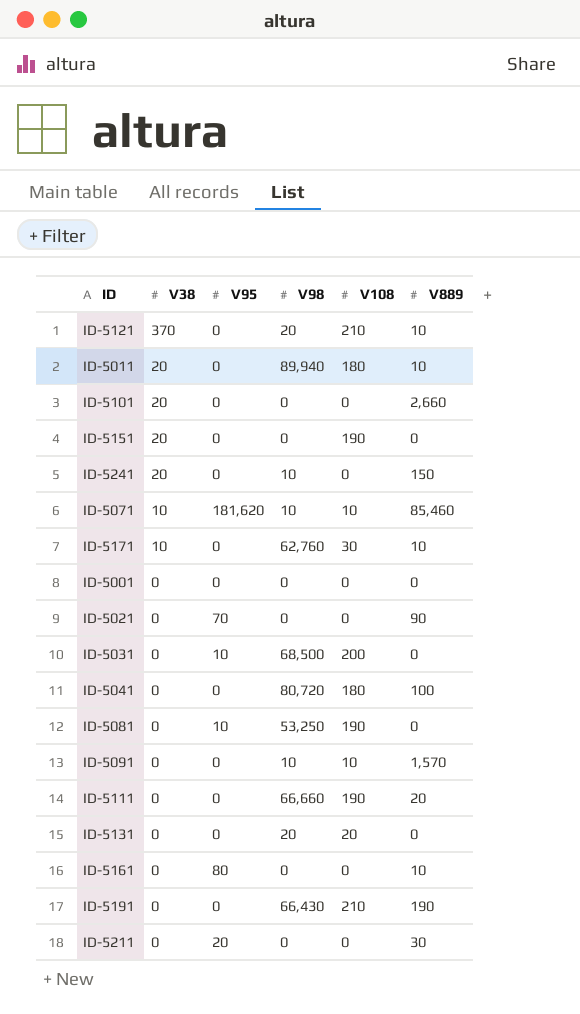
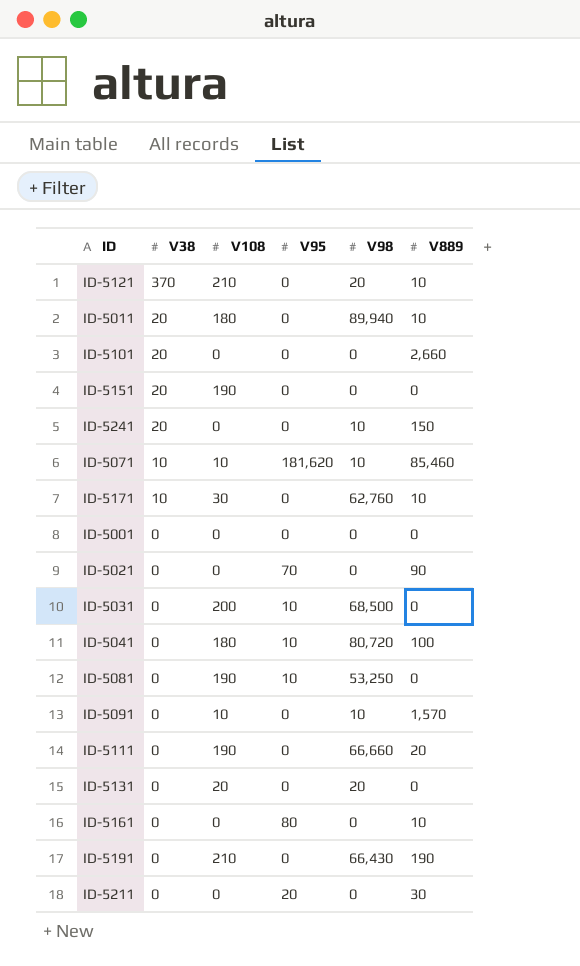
column V108 | position: 5 -> 3
ID-5041 | V95: 0 -> 10

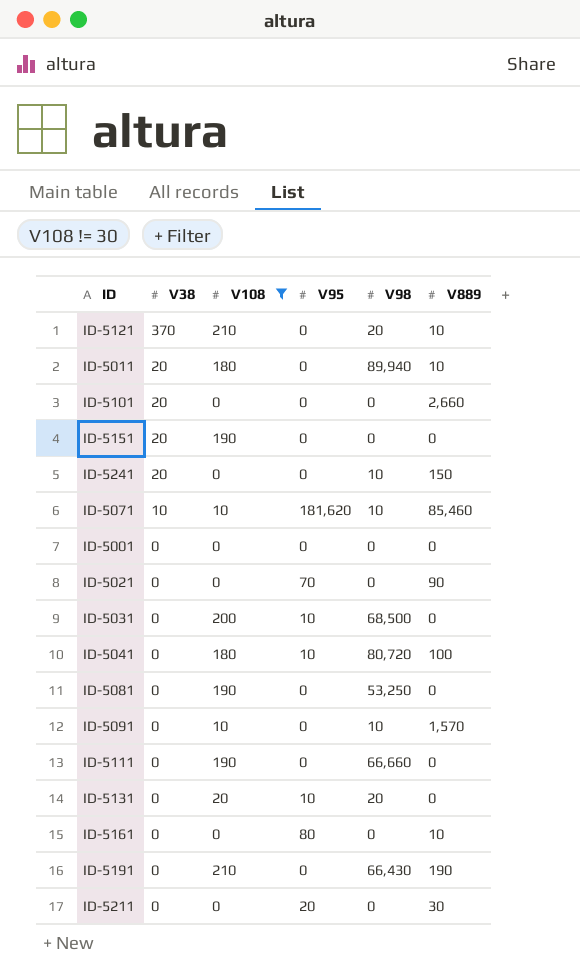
filter: none -> V108 != 30
ID-5081 | V95: 10 -> 0
ID-5111 | V889: 20 -> 0
ID-5131 | V95: 0 -> 10

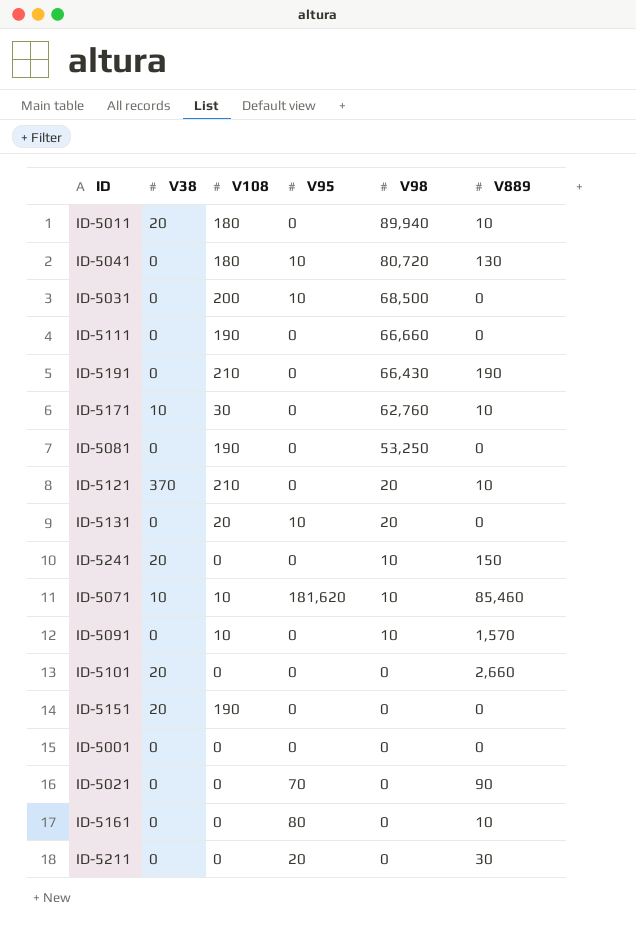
filter: V108 != 30 -> none
row order: V38 descending -> V98 descending
ID-5041 | V889: 100 -> 130

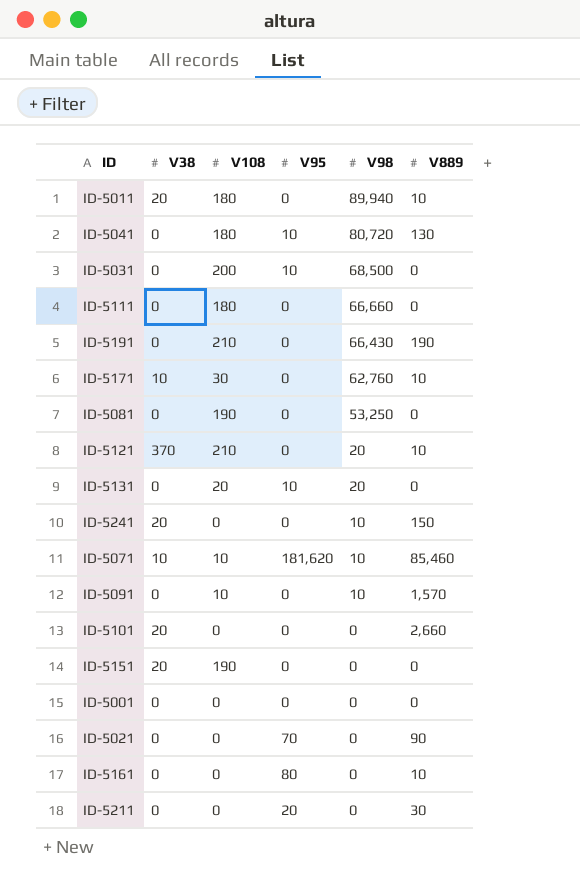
ID-5111 | V108: 190 -> 180

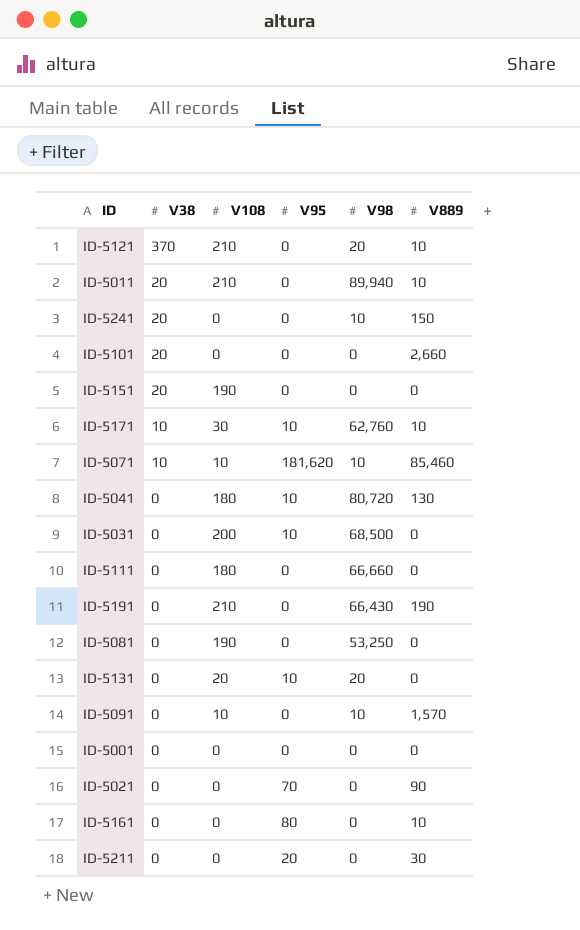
row order: V98 descending -> V38 descending
ID-5011 | V108: 180 -> 210
ID-5171 | V95: 0 -> 10

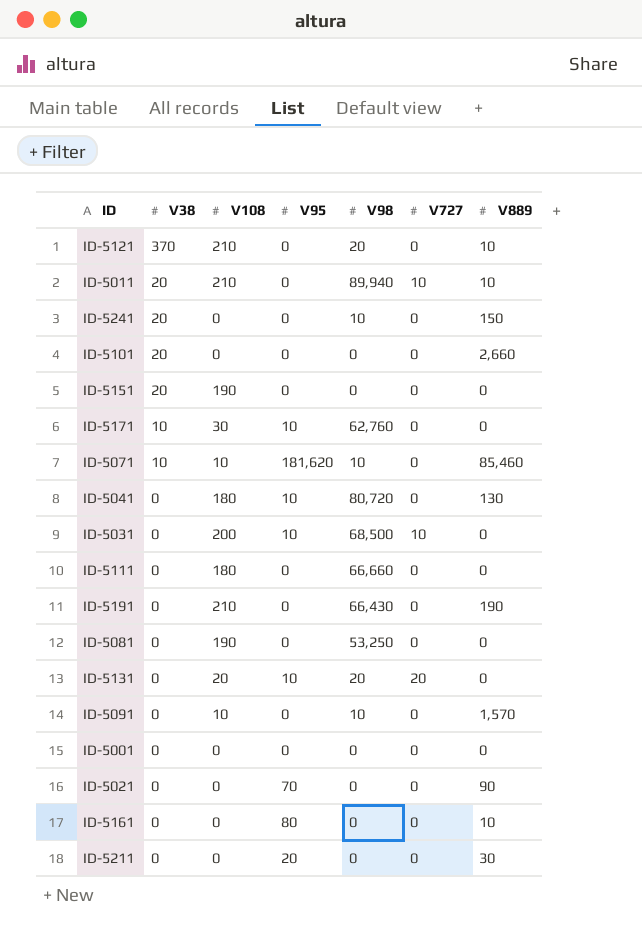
column V727 | position: none -> 6
ID-5171 | V889: 10 -> 0

